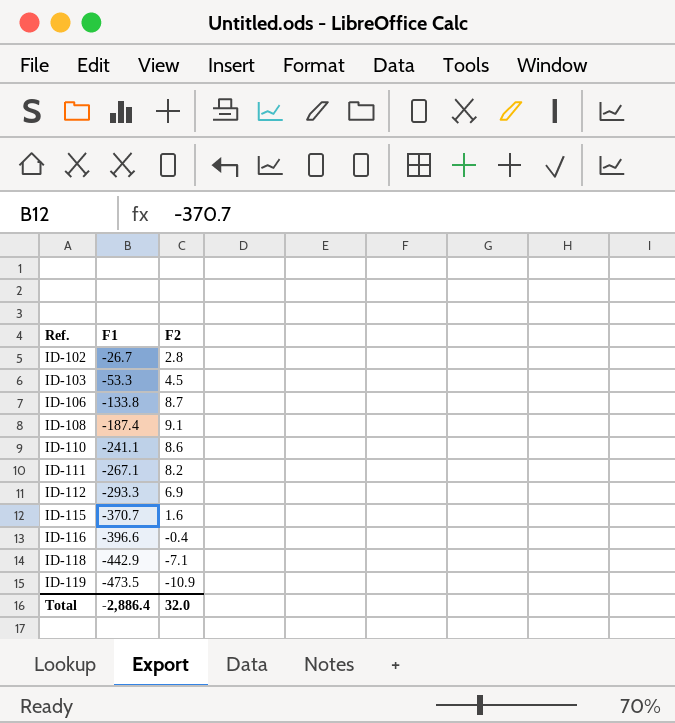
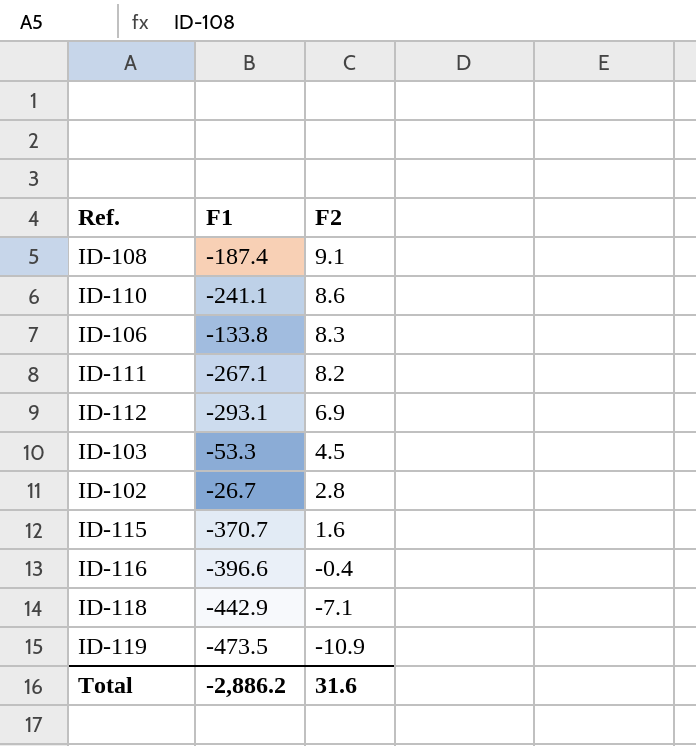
row order: Ref. ascending -> F2 descending
ID-106 | F2: 8.7 -> 8.3
ID-112 | F1: -293.3 -> -293.1
Total | F1: -2,886.4 -> -2,886.2
Total | F2: 32.0 -> 31.6

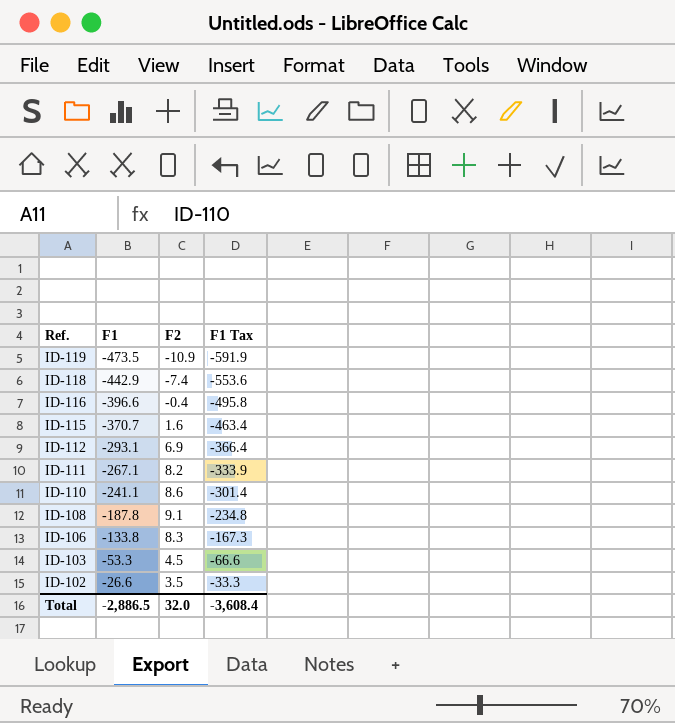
row order: F2 descending -> Ref. descending
column F1 Tax | formula: none -> [F1] * 1.25
ID-118 | F2: -7.1 -> -7.4
ID-108 | F1: -187.4 -> -187.8
ID-102 | F1: -26.7 -> -26.6
ID-102 | F2: 2.8 -> 3.5
Total | F1: -2,886.2 -> -2,886.5
Total | F2: 31.6 -> 32.0

